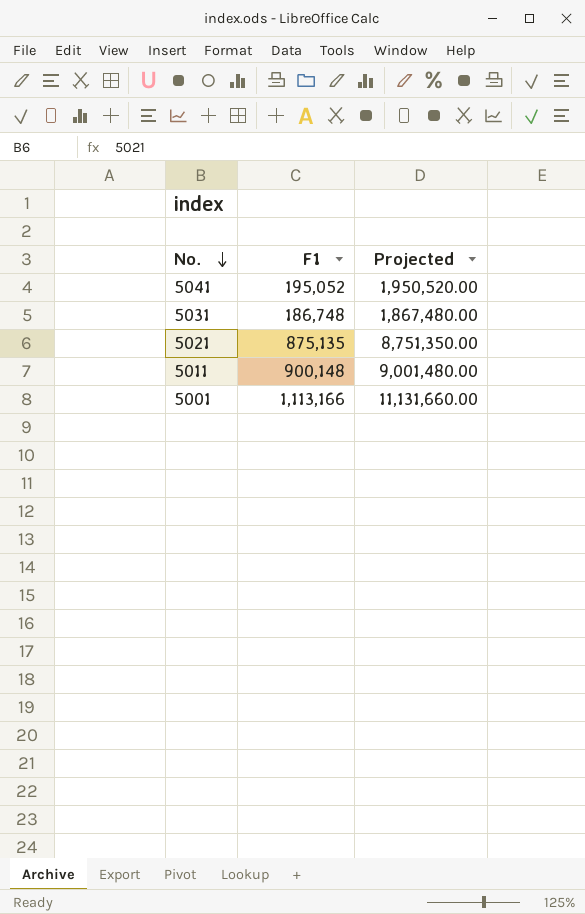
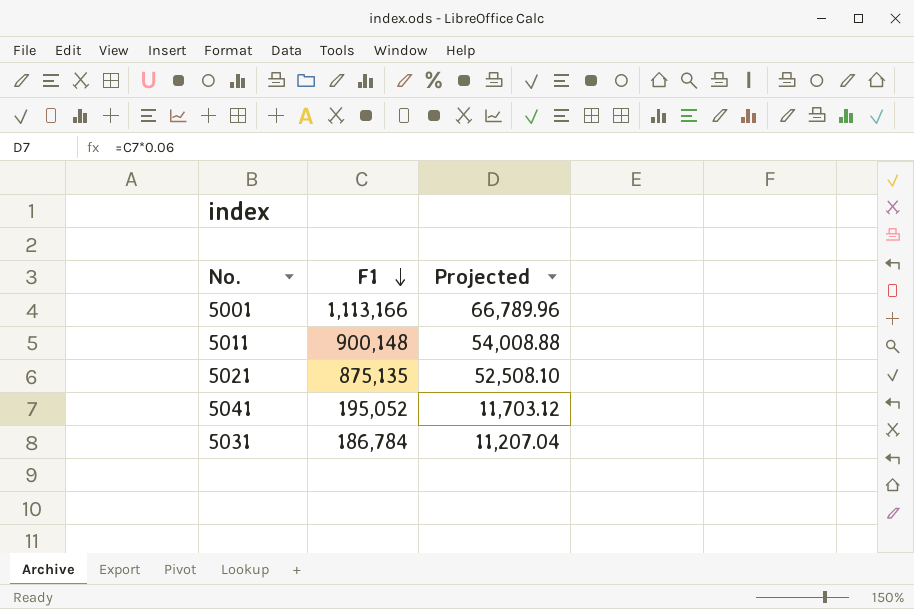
row order: No. descending -> F1 descending
column Projected | formula: [F1] * 10 -> [F1] * 0.06
5031 | F1: 186,748 -> 186,784

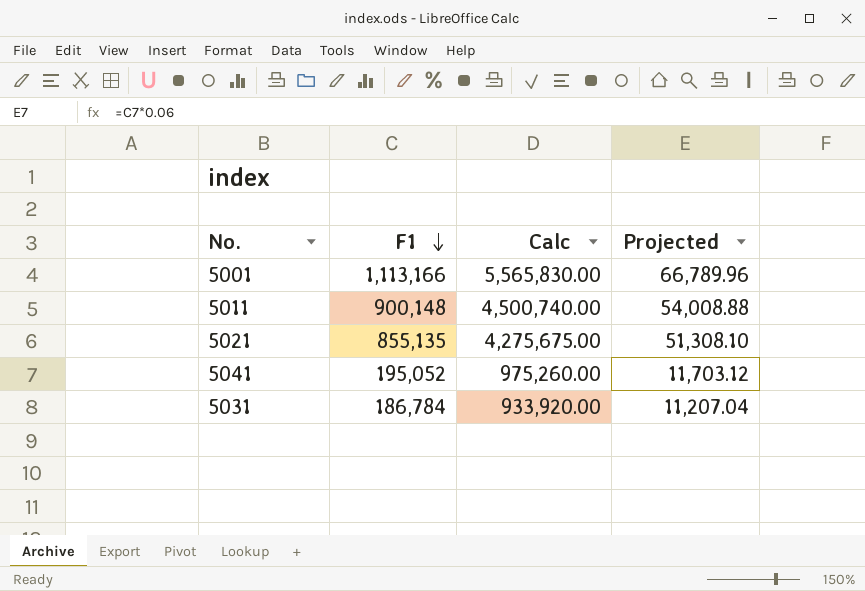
column Calc | formula: none -> [F1] * 5
5021 | F1: 875,135 -> 855,135
5021 | Projected: 52,508.10 -> 51,308.10

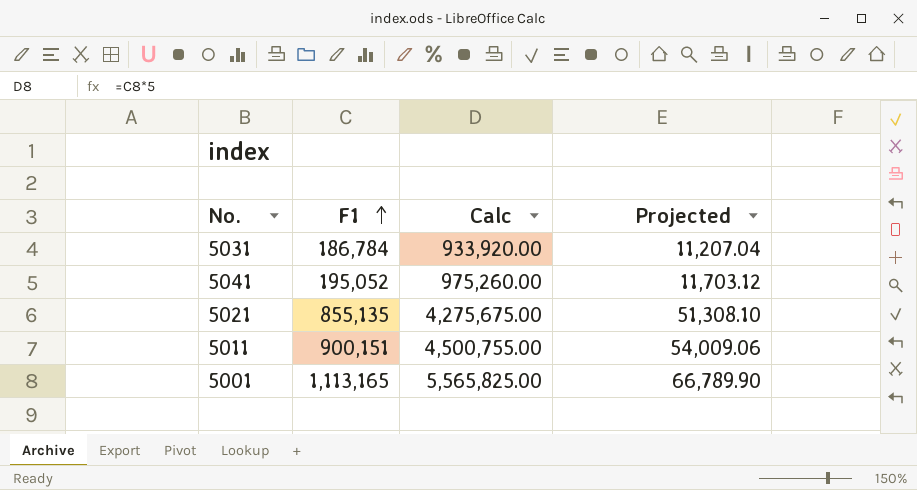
row order: F1 descending -> F1 ascending
5011 | F1: 900,148 -> 900,151
5011 | Calc: 4,500,740.00 -> 4,500,755.00
5011 | Projected: 54,008.88 -> 54,009.06
5001 | F1: 1,113,166 -> 1,113,165
5001 | Calc: 5,565,830.00 -> 5,565,825.00
5001 | Projected: 66,789.96 -> 66,789.90

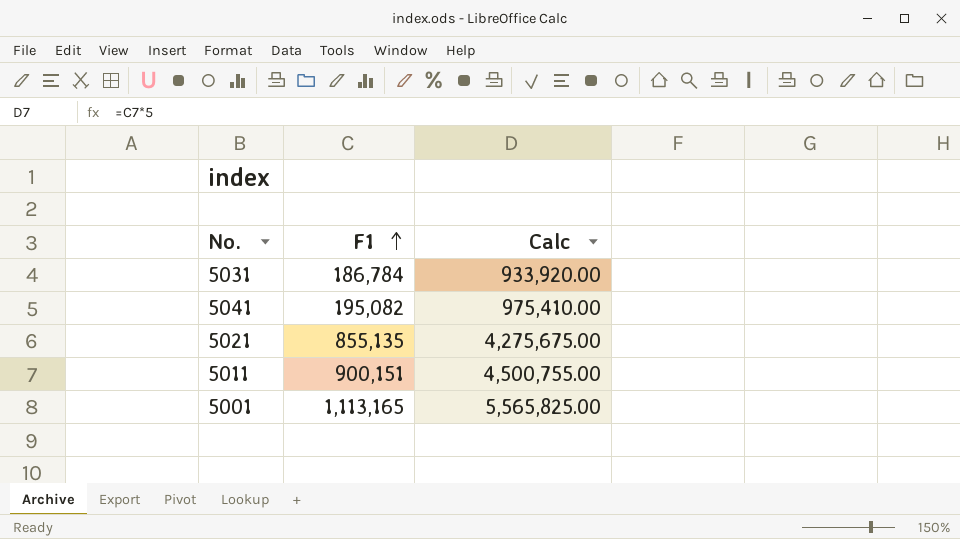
column Projected | formula: [F1] * 0.06 -> none
5041 | F1: 195,052 -> 195,082
5041 | Calc: 975,260.00 -> 975,410.00

